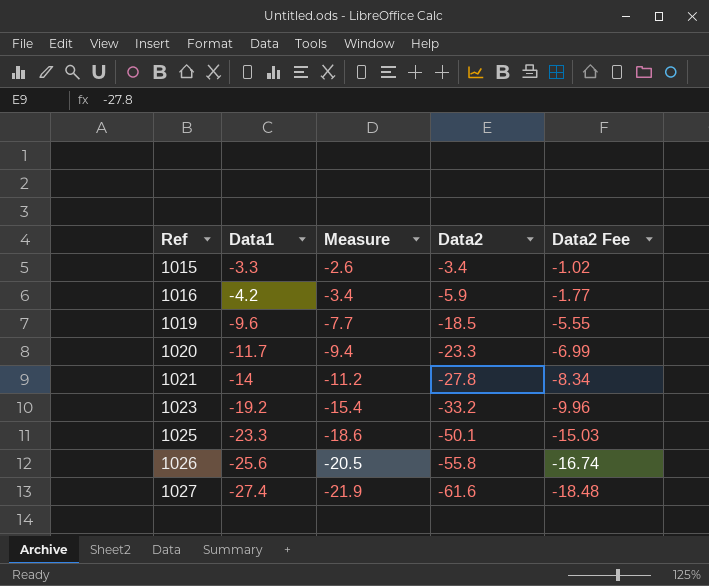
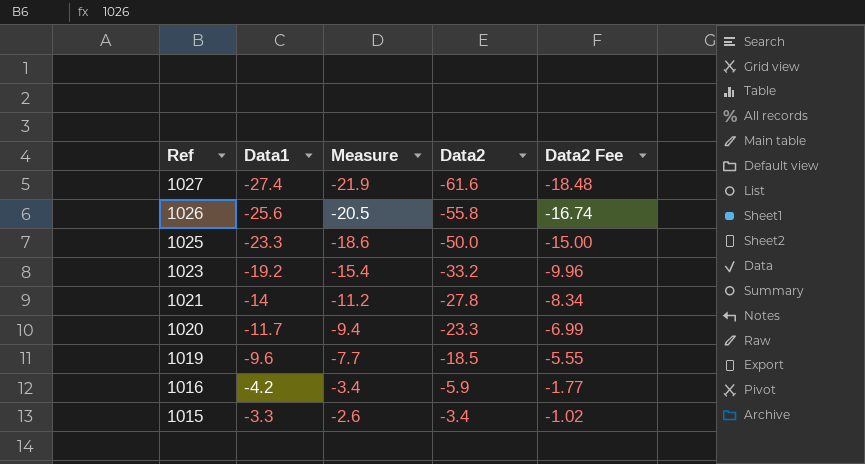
row order: Ref ascending -> Ref descending
1025 | Data2: -50.1 -> -50.0
1025 | Data2 Fee: -15.03 -> -15.00

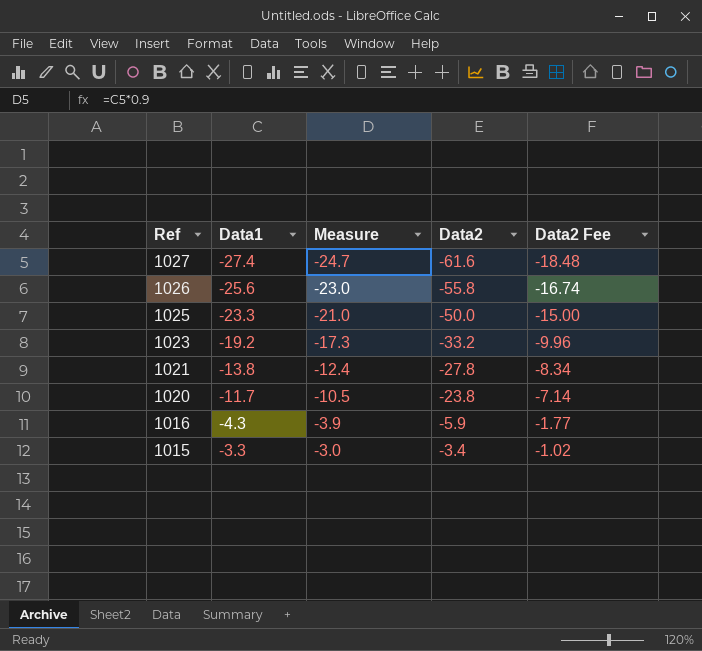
column Measure | formula: [Data1] * 0.8 -> [Data1] * 0.9
row 1019: -9.6 | -7.7 | -18.5 | -5.55 -> none
1021 | Data1: -14 -> -13.8
1020 | Data2: -23.3 -> -23.8
1020 | Data2 Fee: -6.99 -> -7.14
1016 | Data1: -4.2 -> -4.3

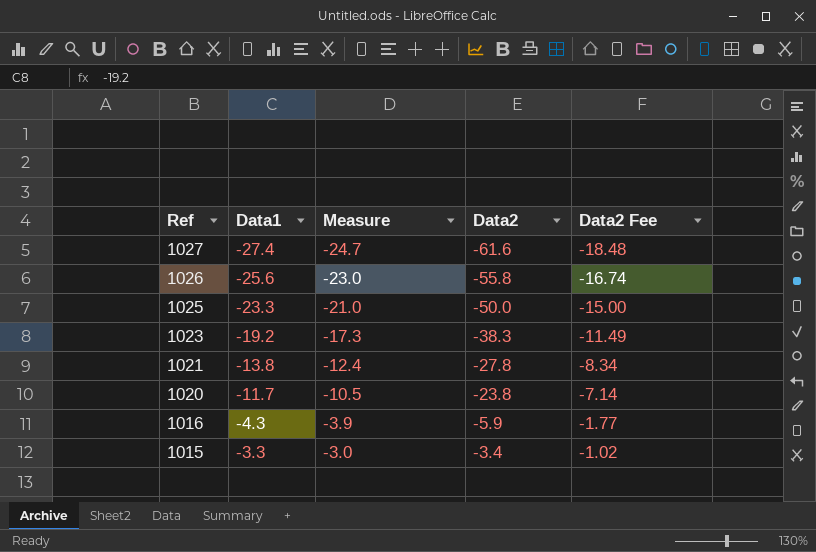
1023 | Data2: -33.2 -> -38.3
1023 | Data2 Fee: -9.96 -> -11.49

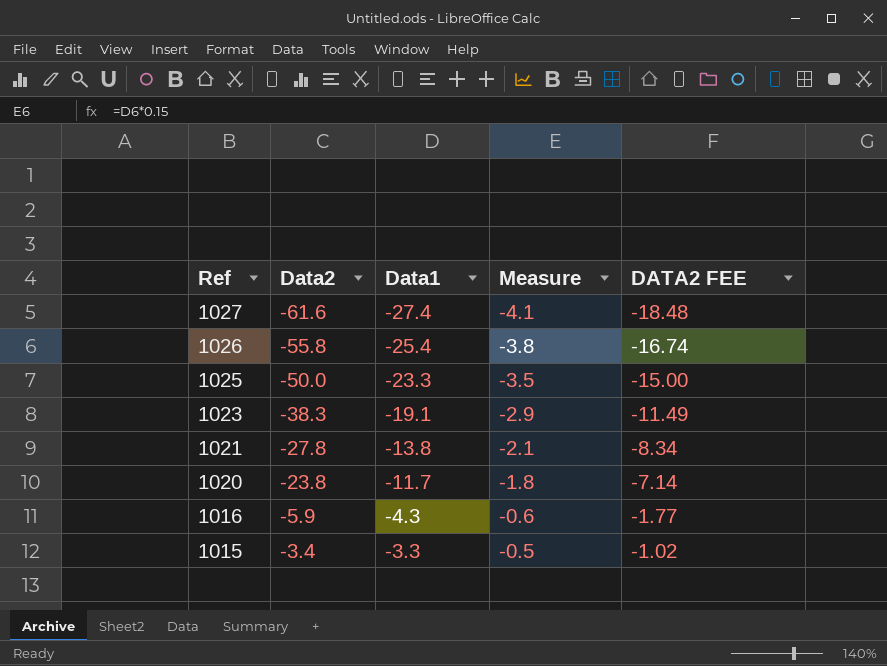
column Data2 | position: 4 -> 2
column Measure | formula: [Data1] * 0.9 -> [Data1] * 0.15
column name: Data2 Fee -> DATA2 FEE
1026 | Data1: -25.6 -> -25.4
1023 | Data1: -19.2 -> -19.1

